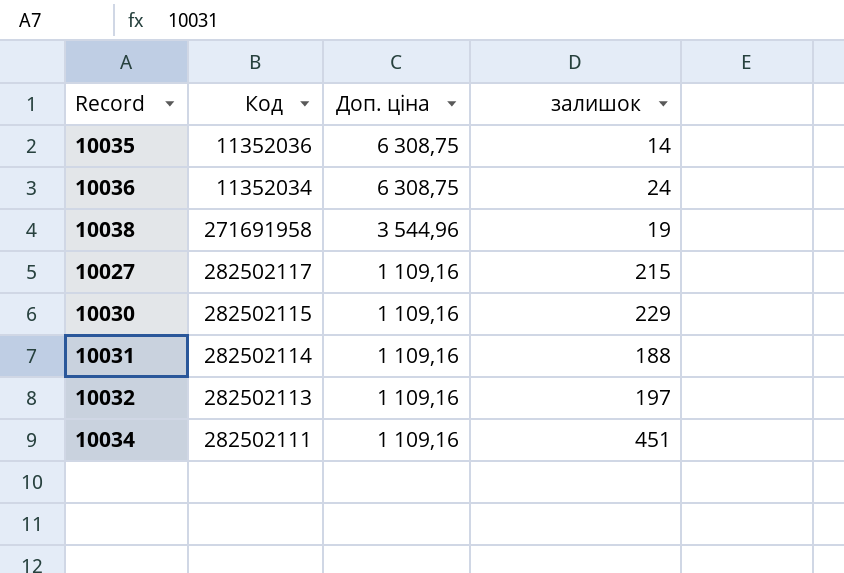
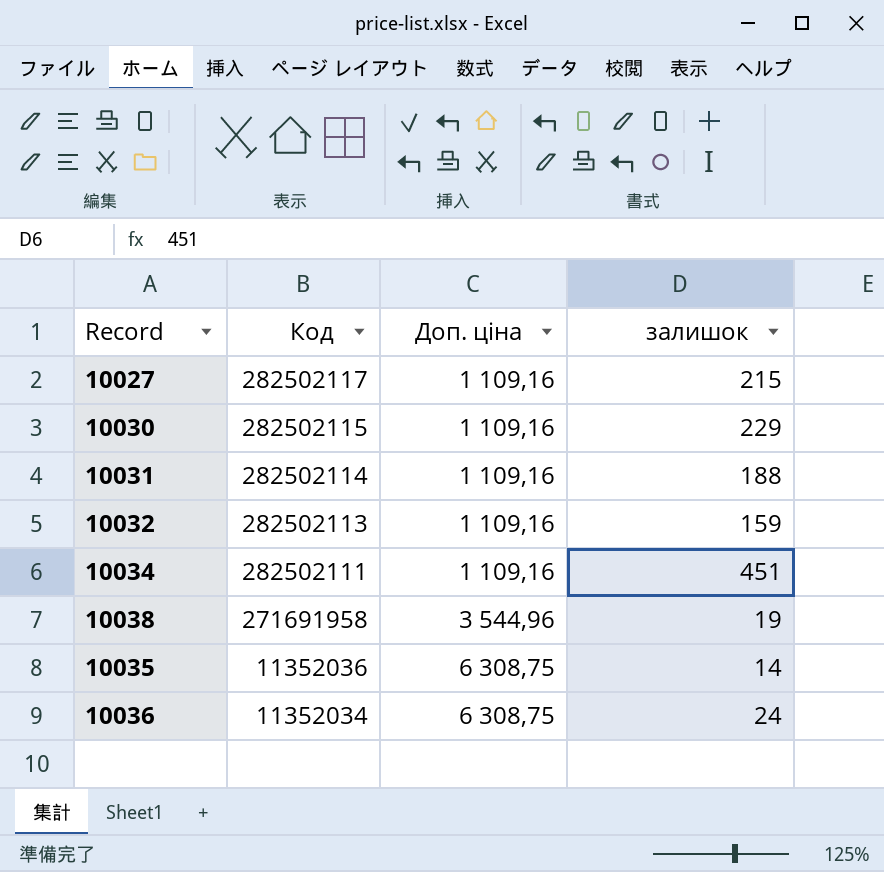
row order: Доп. ціна descending -> Код descending
10032 | залишок: 197 -> 159

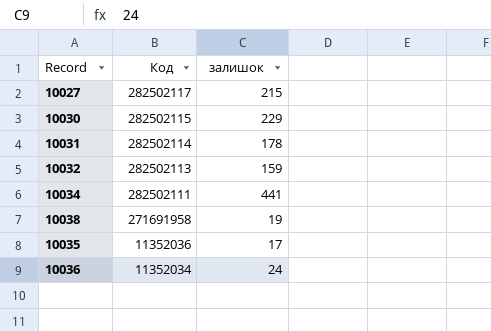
column Доп. ціна | position: 3 -> none
10031 | залишок: 188 -> 178
10034 | залишок: 451 -> 441
10035 | залишок: 14 -> 17

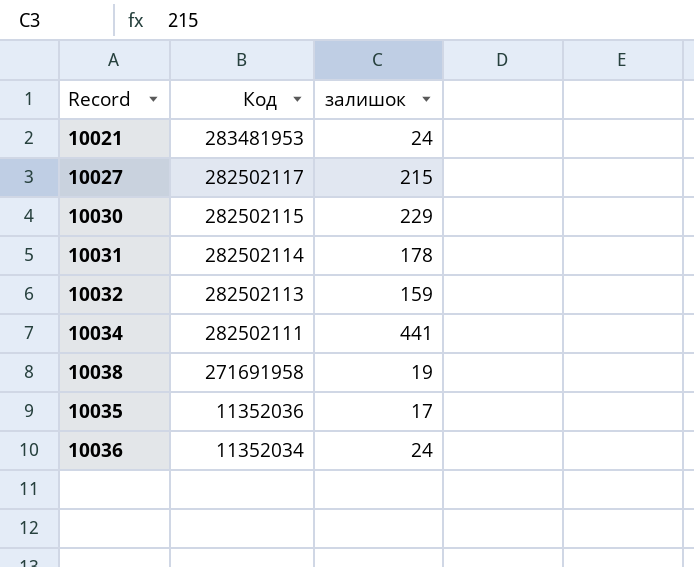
row 10021: none -> 283481953 | 24

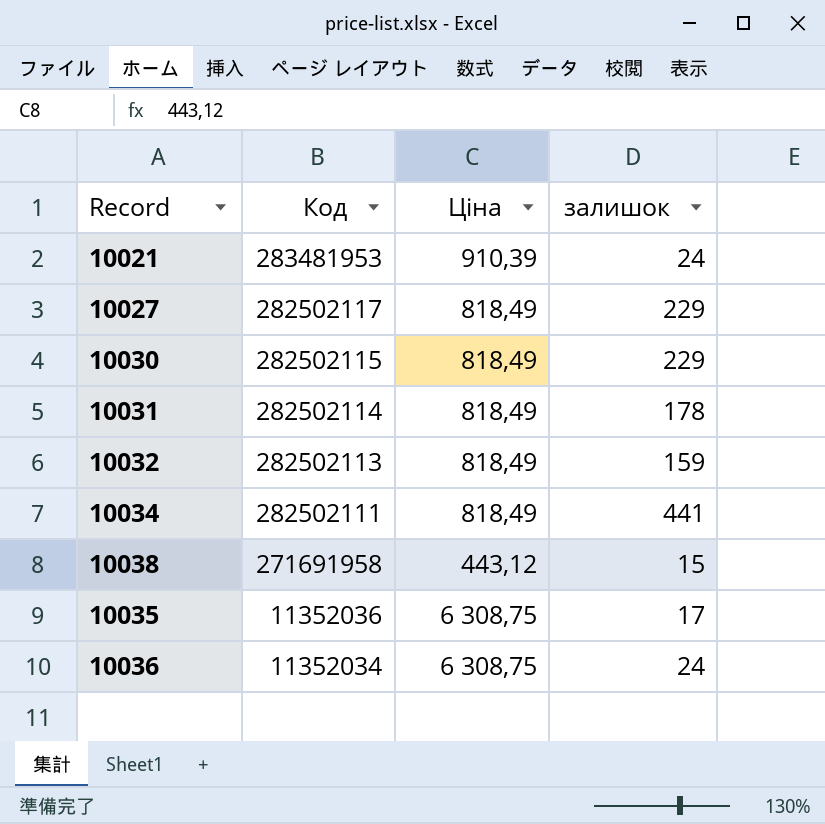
column Ціна | position: none -> 3
10027 | залишок: 215 -> 229
10038 | залишок: 19 -> 15

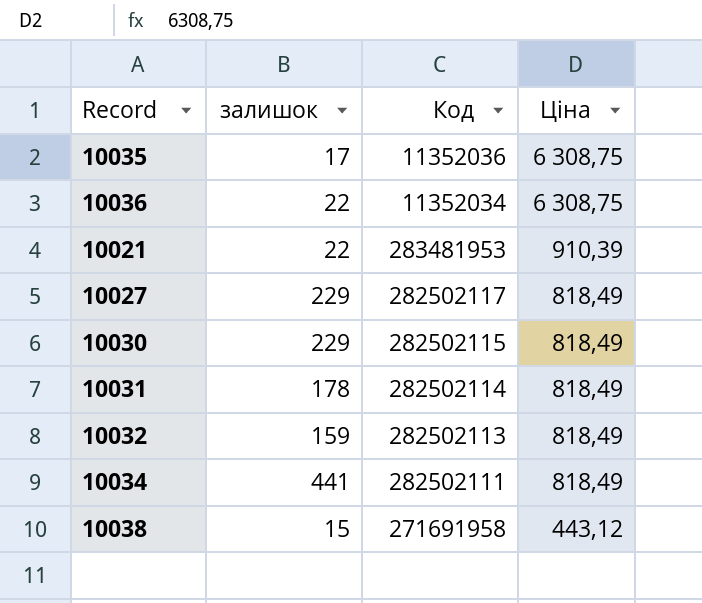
row order: Код descending -> Ціна descending
column залишок | position: 4 -> 2
10036 | залишок: 24 -> 22
10021 | залишок: 24 -> 22

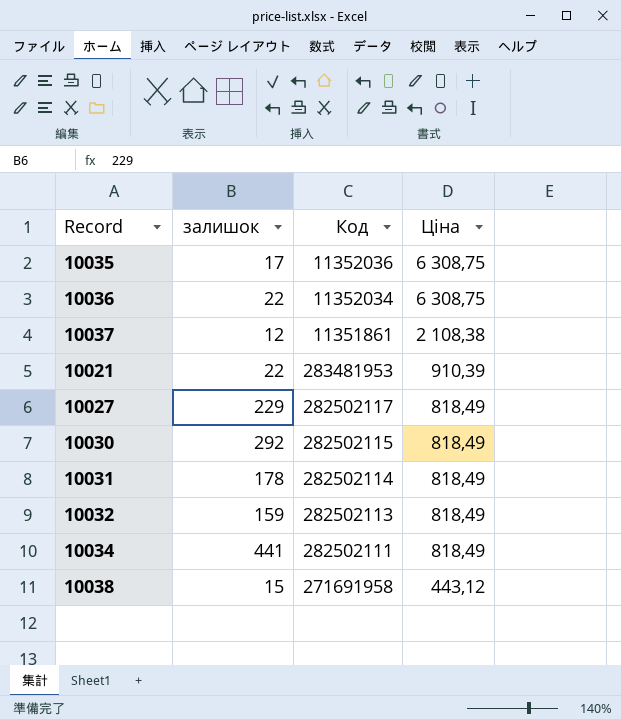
row 10037: none -> 12 | 11351861 | 2 108,38
10030 | залишок: 229 -> 292

